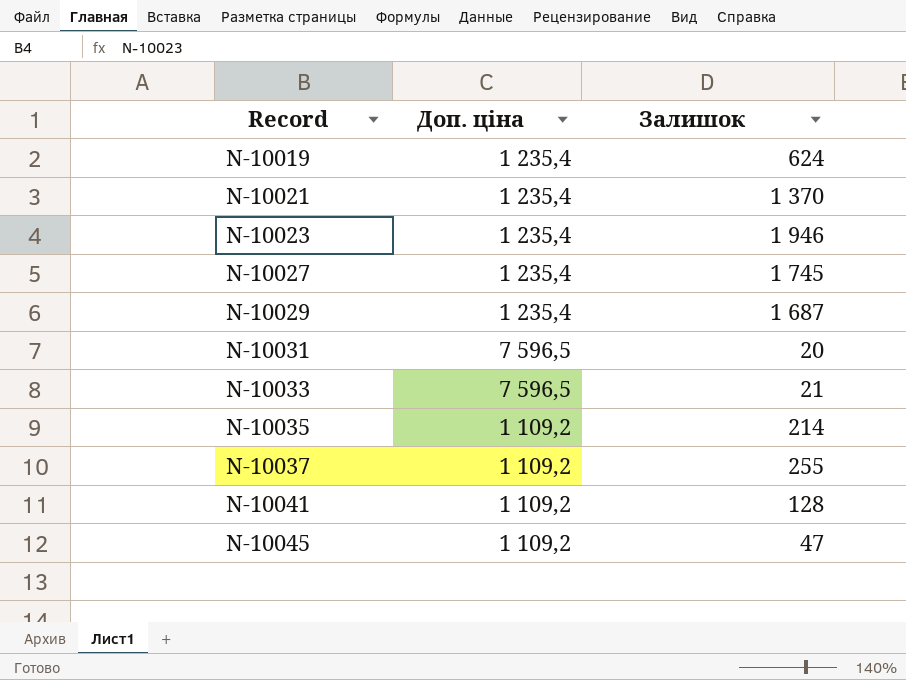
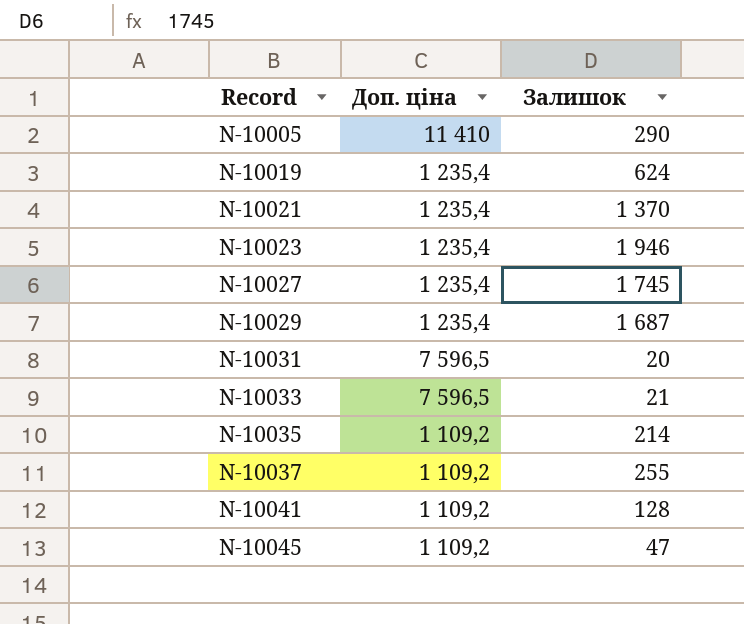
row N-10005: none -> 11 410 | 290

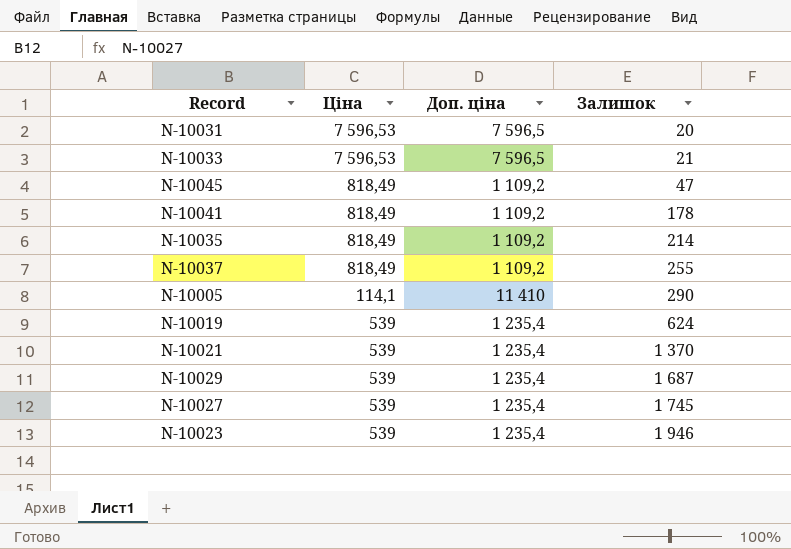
row order: Record ascending -> Залишок ascending
column Ціна | position: none -> 2
N-10041 | Залишок: 128 -> 178

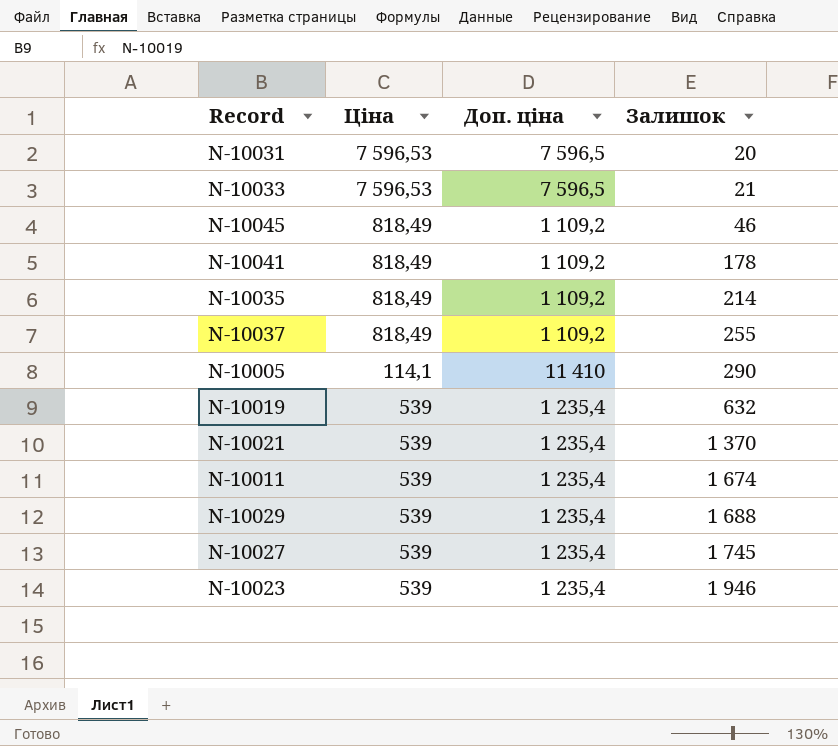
N-10045 | Залишок: 47 -> 46
N-10019 | Залишок: 624 -> 632
row N-10011: none -> 539 | 1 235,4 | 1 674
N-10029 | Залишок: 1 687 -> 1 688

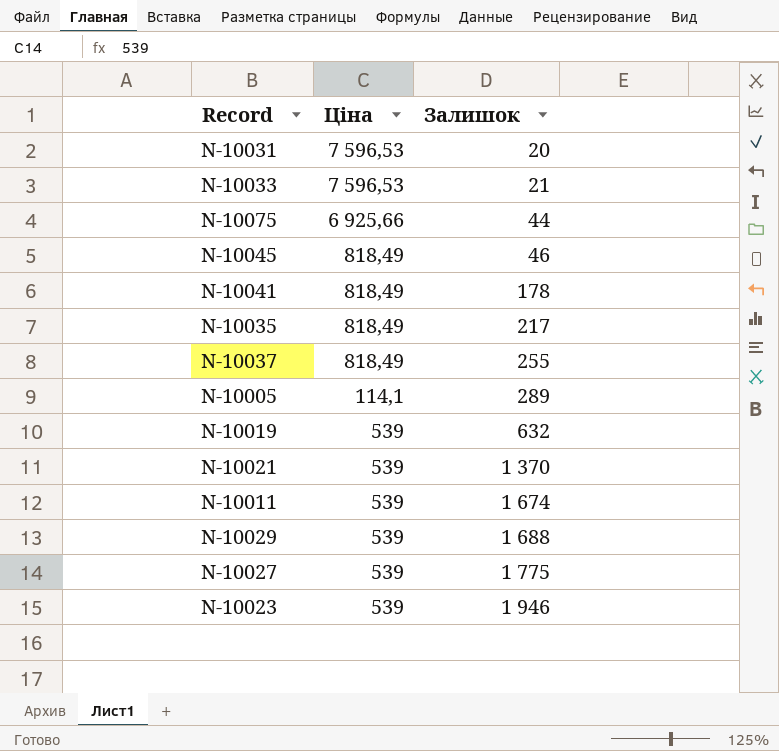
column Доп. ціна | position: 3 -> none
row N-10075: none -> 6 925,66 | 44
N-10035 | Залишок: 214 -> 217
N-10005 | Залишок: 290 -> 289
N-10027 | Залишок: 1 745 -> 1 775

